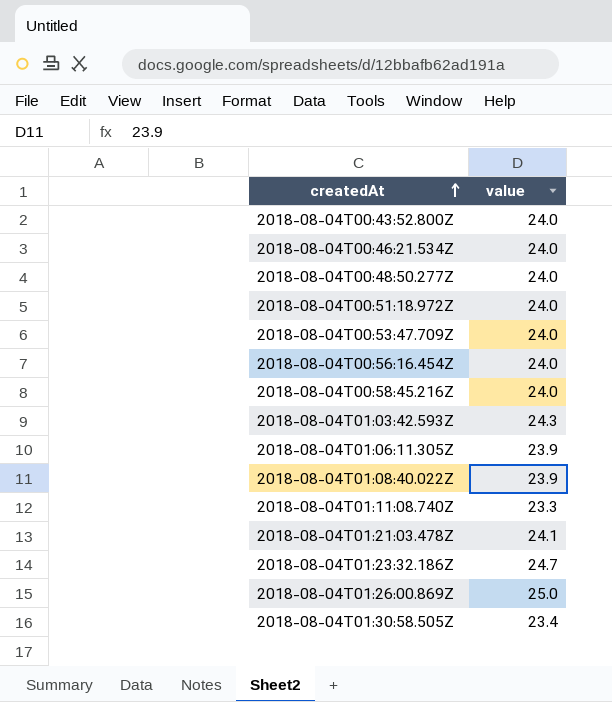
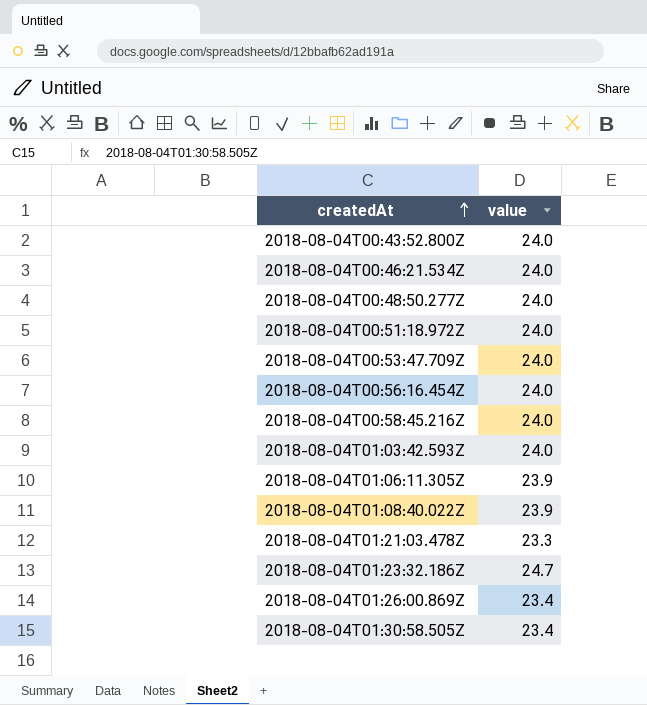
row 2018-08-04T01:11:08.740Z: 23.3 -> none
2018-08-04T01:03:42.593Z | value: 24.3 -> 24.0
2018-08-04T01:21:03.478Z | value: 24.1 -> 23.3
2018-08-04T01:26:00.869Z | value: 25.0 -> 23.4

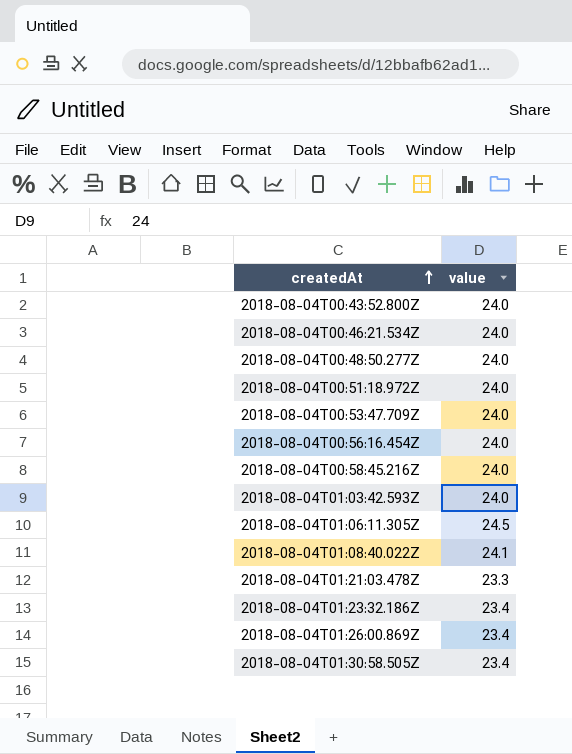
2018-08-04T01:06:11.305Z | value: 23.9 -> 24.5
2018-08-04T01:08:40.022Z | value: 23.9 -> 24.1
2018-08-04T01:23:32.186Z | value: 24.7 -> 23.4

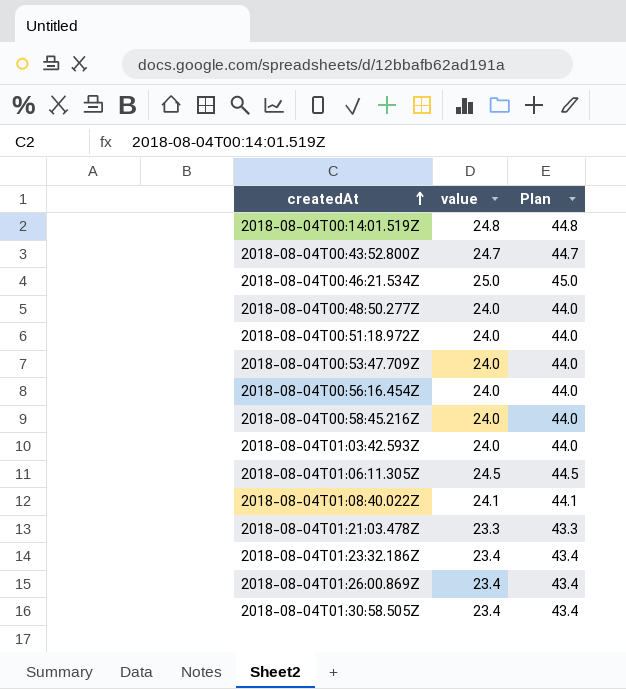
column Plan | formula: none -> [value] + 20
row 2018-08-04T00:14:01.519Z: none -> 24.8 | 44.8
2018-08-04T00:43:52.800Z | value: 24.0 -> 24.7
2018-08-04T00:46:21.534Z | value: 24.0 -> 25.0

